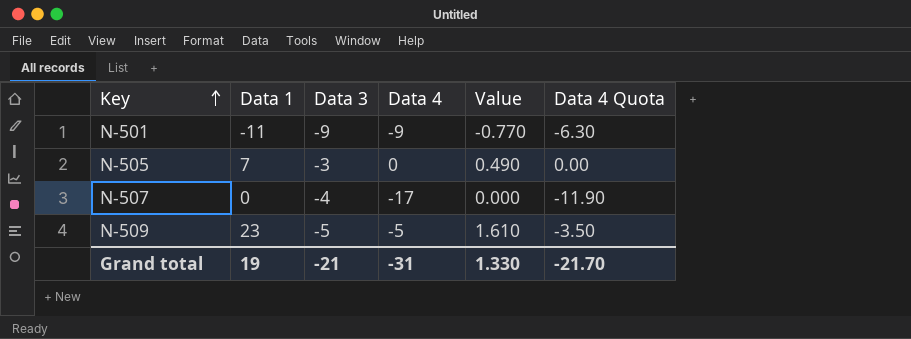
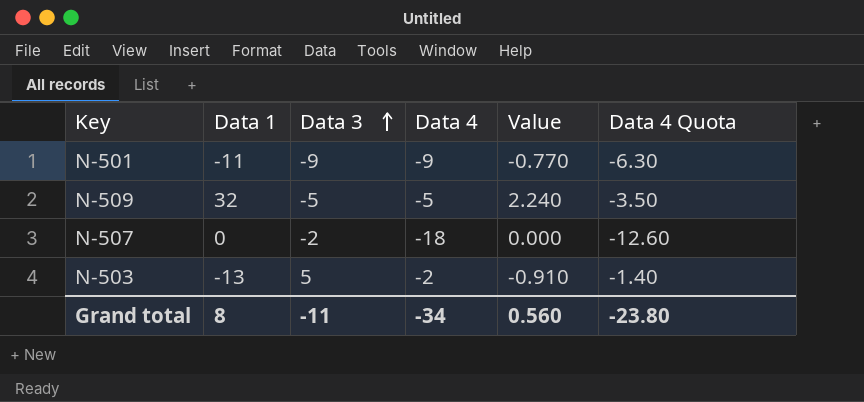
row order: Key ascending -> Data 3 ascending
row N-505: 7 | -3 | 0 | 0.490 | 0.00 -> none
N-509 | Data 1: 23 -> 32
N-509 | Value: 1.610 -> 2.240
N-507 | Data 3: -4 -> -2
N-507 | Data 4: -17 -> -18
N-507 | Data 4 Quota: -11.90 -> -12.60
row N-503: none -> -13 | 5 | -2 | -0.910 | -1.40
Grand total | Data 1: 19 -> 8
Grand total | Data 3: -21 -> -11
Grand total | Data 4: -31 -> -34
Grand total | Value: 1.330 -> 0.560
Grand total | Data 4 Quota: -21.70 -> -23.80

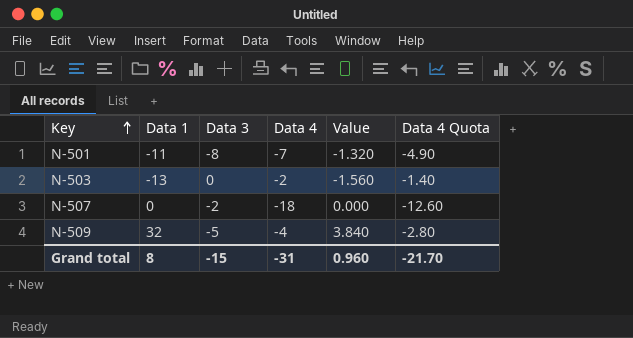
row order: Data 3 ascending -> Key ascending
column Value | formula: [Data 1] * 0.07 -> [Data 1] * 0.12
N-501 | Data 3: -9 -> -8
N-501 | Data 4: -9 -> -7
N-501 | Data 4 Quota: -6.30 -> -4.90
N-503 | Data 3: 5 -> 0
N-509 | Data 4: -5 -> -4
N-509 | Data 4 Quota: -3.50 -> -2.80
Grand total | Data 3: -11 -> -15
Grand total | Data 4: -34 -> -31
Grand total | Value: 0.560 -> 0.960
Grand total | Data 4 Quota: -23.80 -> -21.70

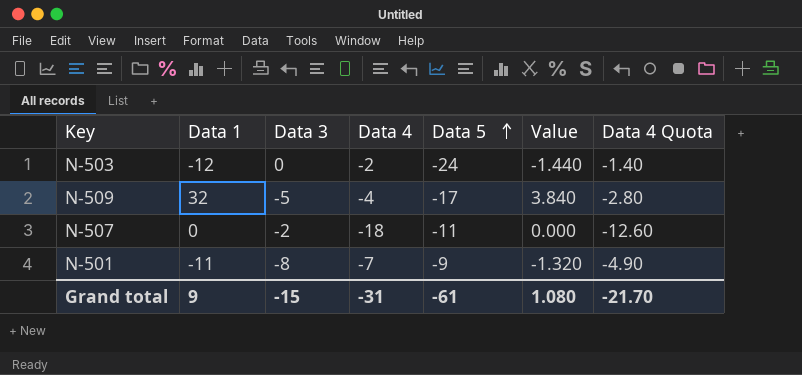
row order: Key ascending -> Data 5 ascending
column Data 5 | position: none -> 5
N-503 | Data 1: -13 -> -12
N-503 | Value: -1.560 -> -1.440
Grand total | Data 1: 8 -> 9
Grand total | Value: 0.960 -> 1.080

